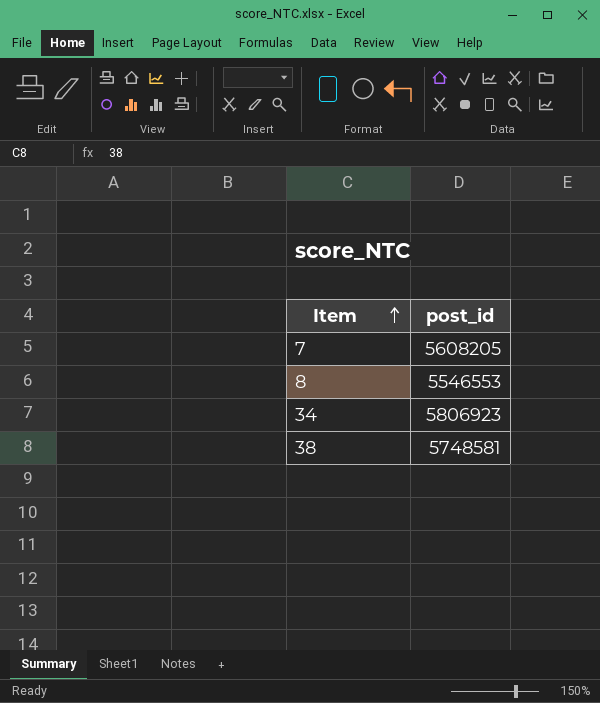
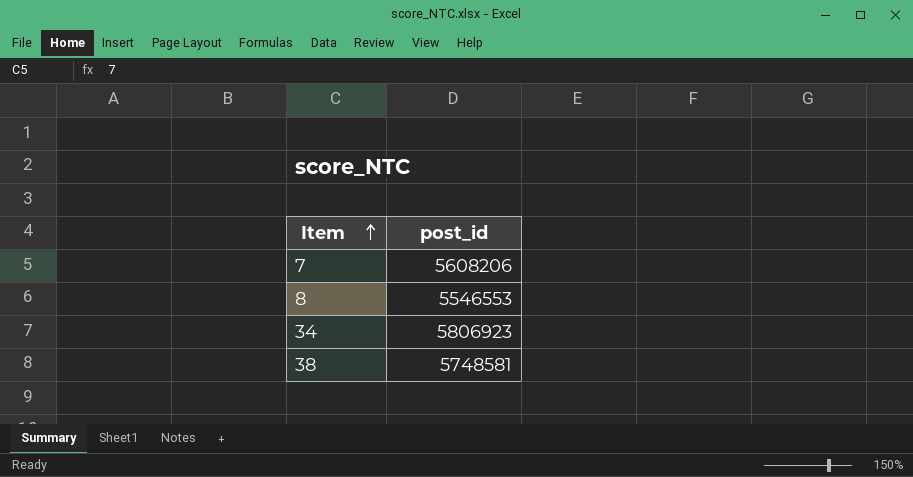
7 | post_id: 5608205 -> 5608206

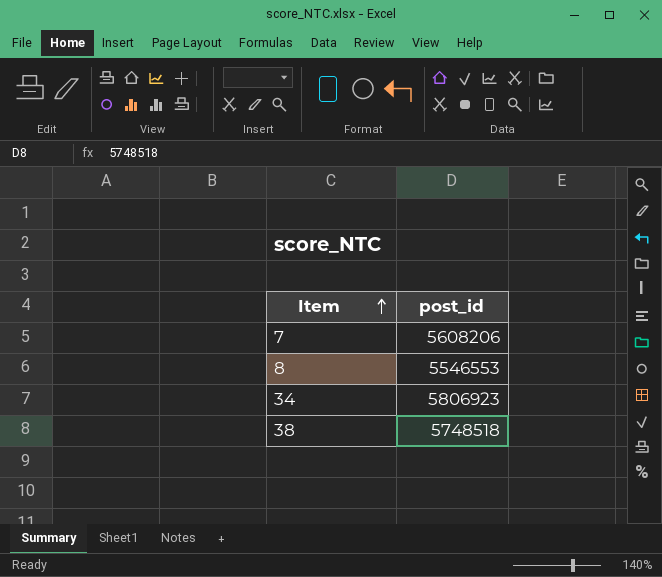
38 | post_id: 5748581 -> 5748518

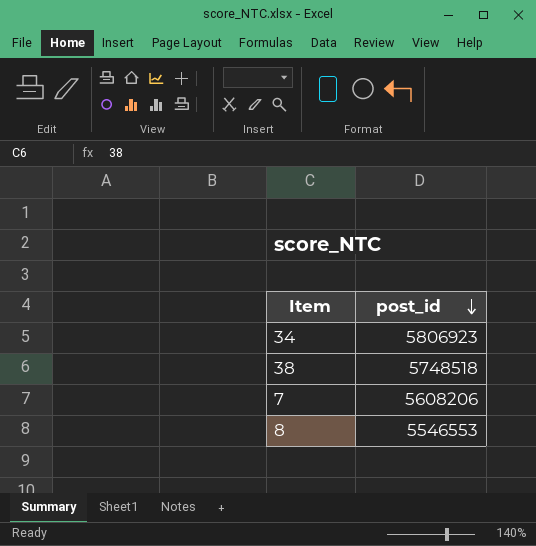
row order: Item ascending -> post_id descending

